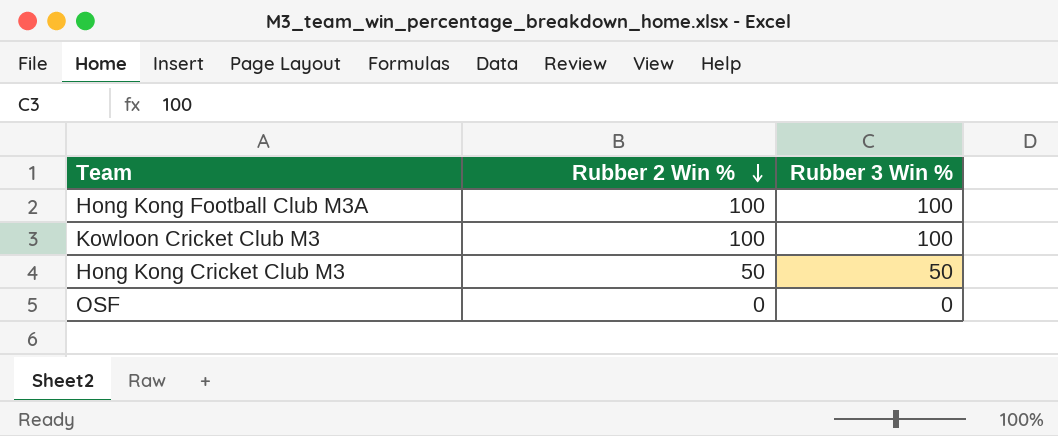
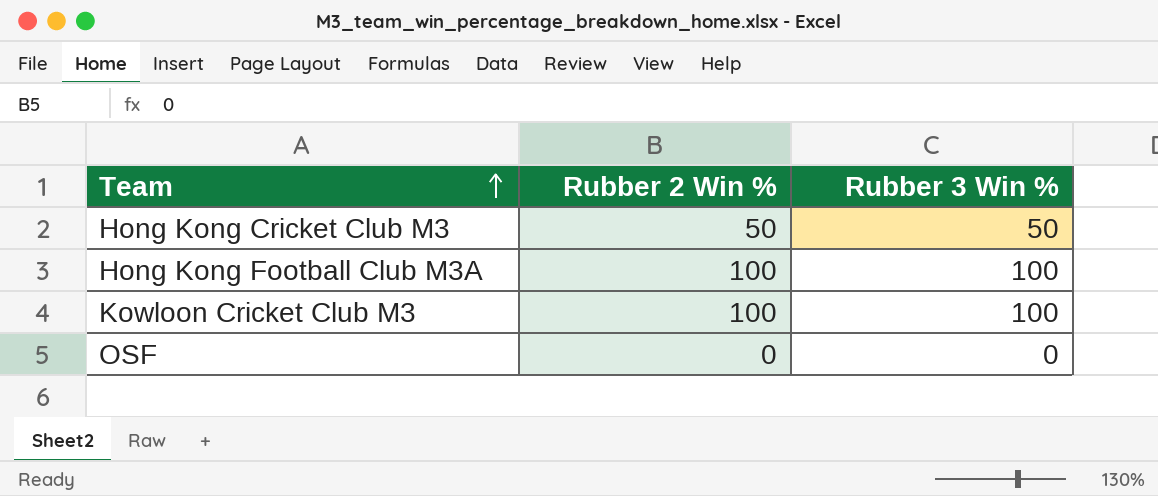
row order: Rubber 2 Win % descending -> Team ascending

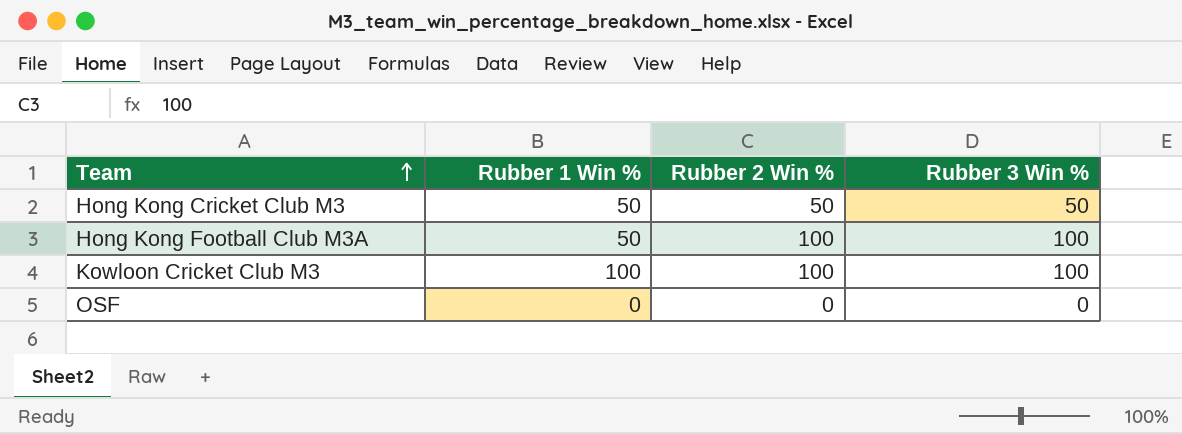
column Rubber 1 Win % | position: none -> 2

